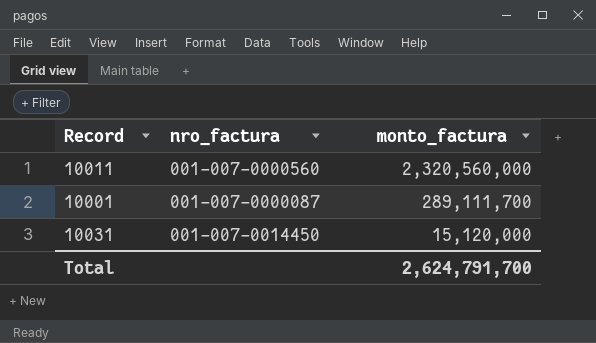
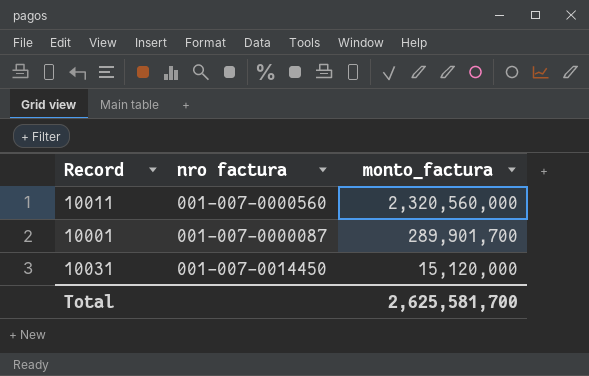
column name: nro_factura -> nro factura
10001 | monto_factura: 289,111,700 -> 289,901,700
Total | monto_factura: 2,624,791,700 -> 2,625,581,700

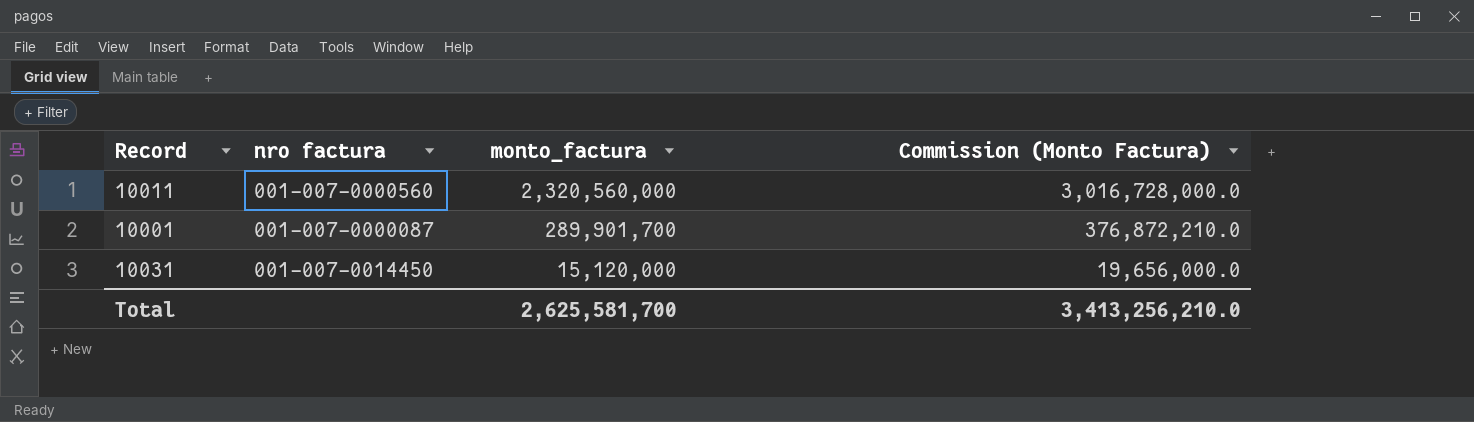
column Commission (Monto Factura) | formula: none -> [monto_factura] * 1.3

